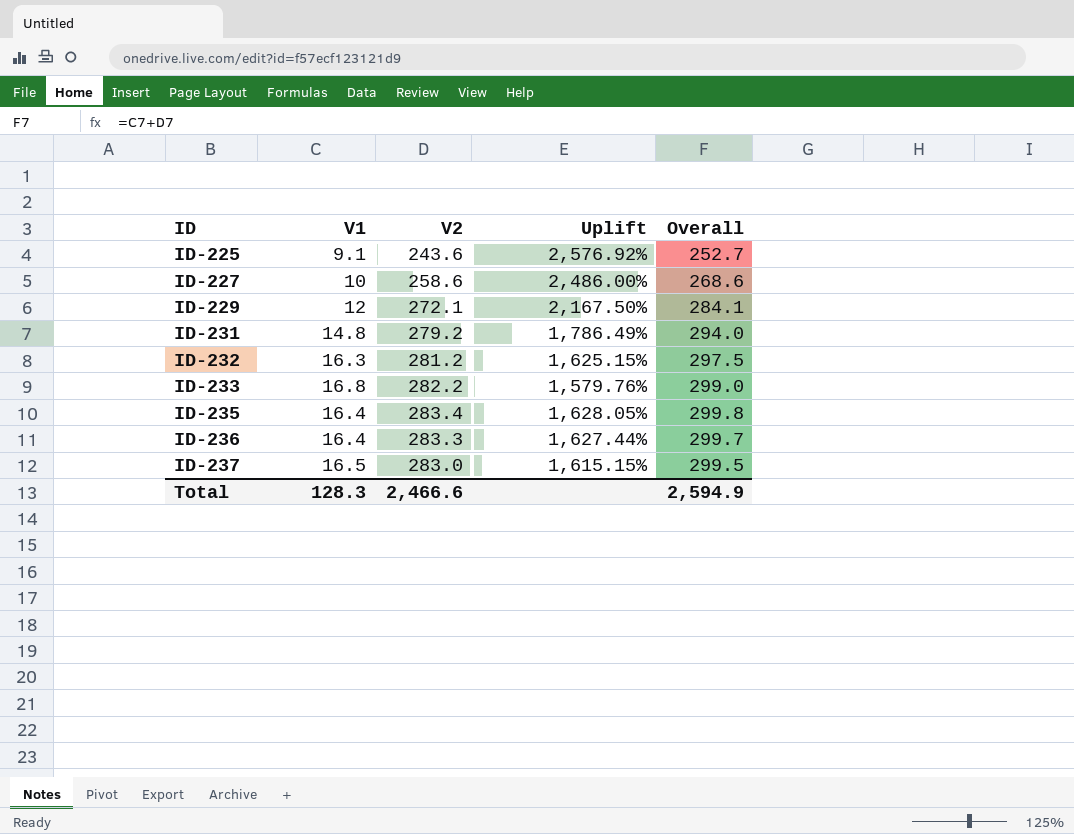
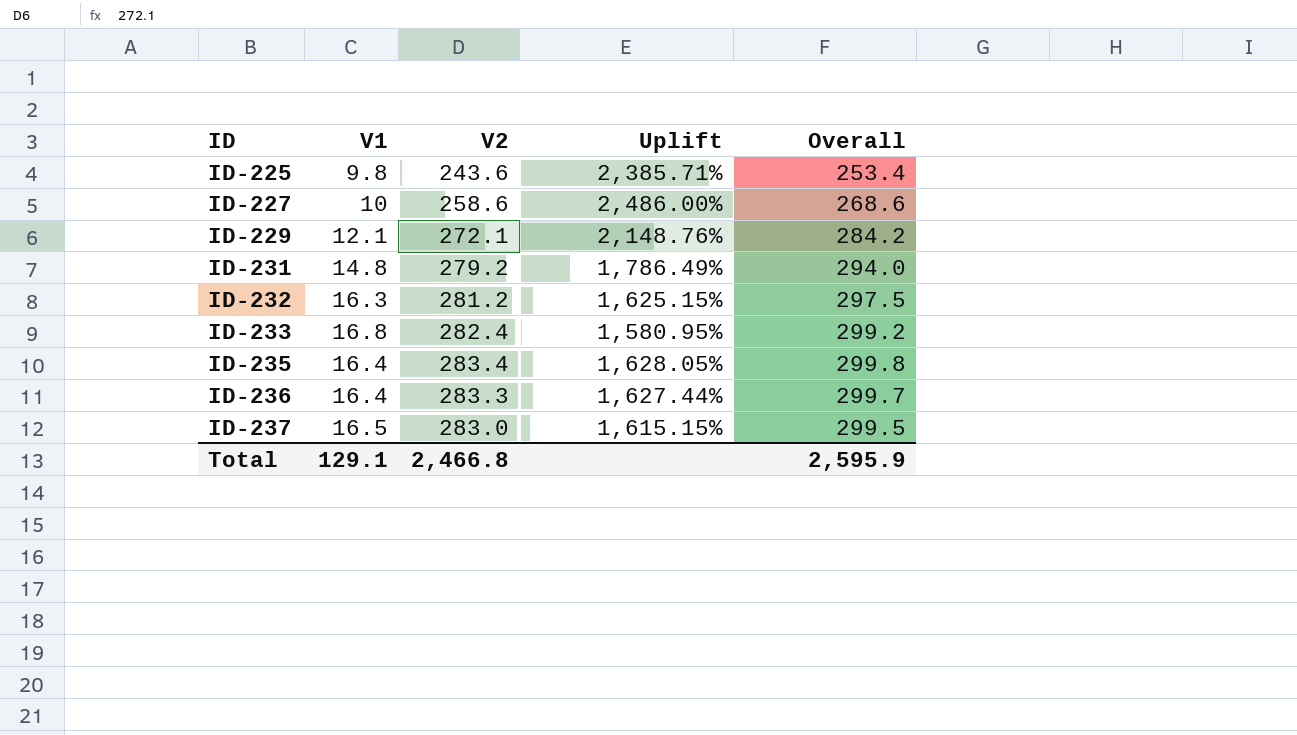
ID-225 | V1: 9.1 -> 9.8
ID-225 | Uplift: 2,576.92% -> 2,385.71%
ID-225 | Overall: 252.7 -> 253.4
ID-229 | V1: 12 -> 12.1
ID-229 | Uplift: 2,167.50% -> 2,148.76%
ID-229 | Overall: 284.1 -> 284.2
ID-233 | V2: 282.2 -> 282.4
ID-233 | Uplift: 1,579.76% -> 1,580.95%
ID-233 | Overall: 299.0 -> 299.2
Total | V1: 128.3 -> 129.1
Total | V2: 2,466.6 -> 2,466.8
Total | Overall: 2,594.9 -> 2,595.9

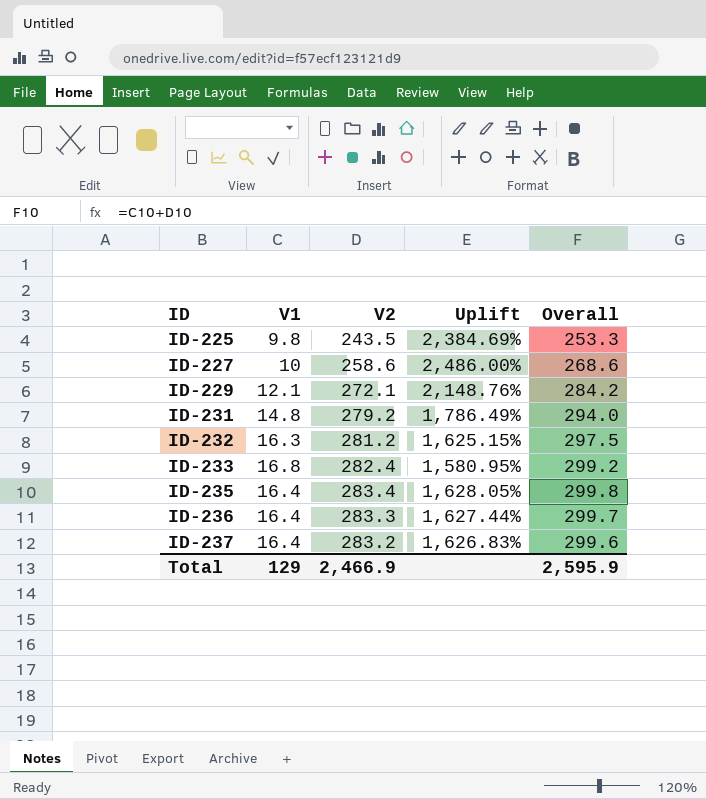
ID-225 | V2: 243.6 -> 243.5
ID-225 | Uplift: 2,385.71% -> 2,384.69%
ID-225 | Overall: 253.4 -> 253.3
ID-237 | V1: 16.5 -> 16.4
ID-237 | V2: 283.0 -> 283.2
ID-237 | Uplift: 1,615.15% -> 1,626.83%
ID-237 | Overall: 299.5 -> 299.6
Total | V1: 129.1 -> 129
Total | V2: 2,466.8 -> 2,466.9

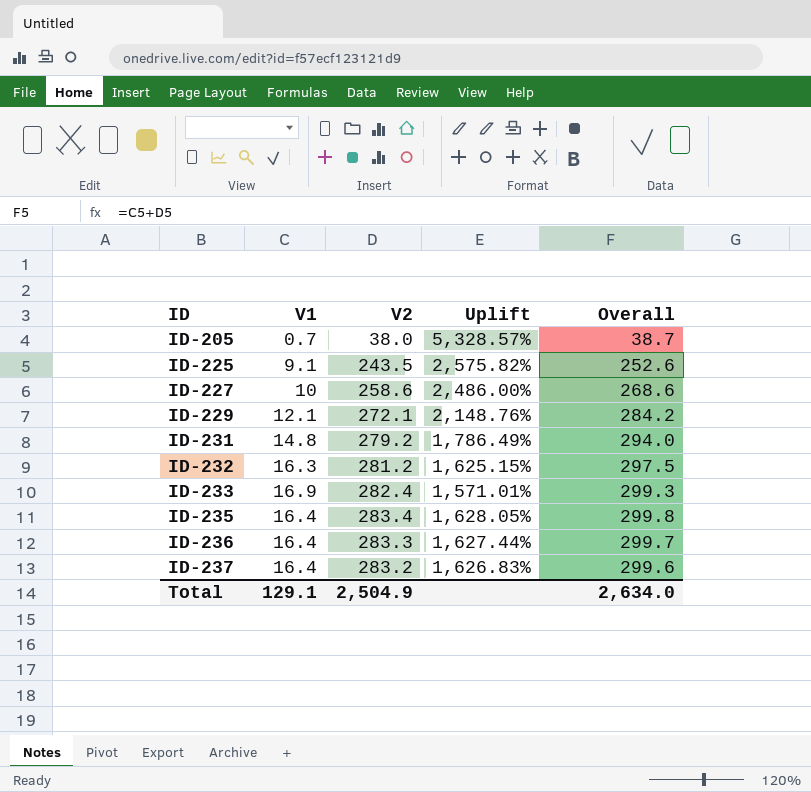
row ID-205: none -> 0.7 | 38.0 | 5,328.57% | 38.7
ID-225 | V1: 9.8 -> 9.1
ID-225 | Uplift: 2,384.69% -> 2,575.82%
ID-225 | Overall: 253.3 -> 252.6
ID-233 | V1: 16.8 -> 16.9
ID-233 | Uplift: 1,580.95% -> 1,571.01%
ID-233 | Overall: 299.2 -> 299.3
Total | V1: 129 -> 129.1
Total | V2: 2,466.9 -> 2,504.9
Total | Overall: 2,595.9 -> 2,634.0

